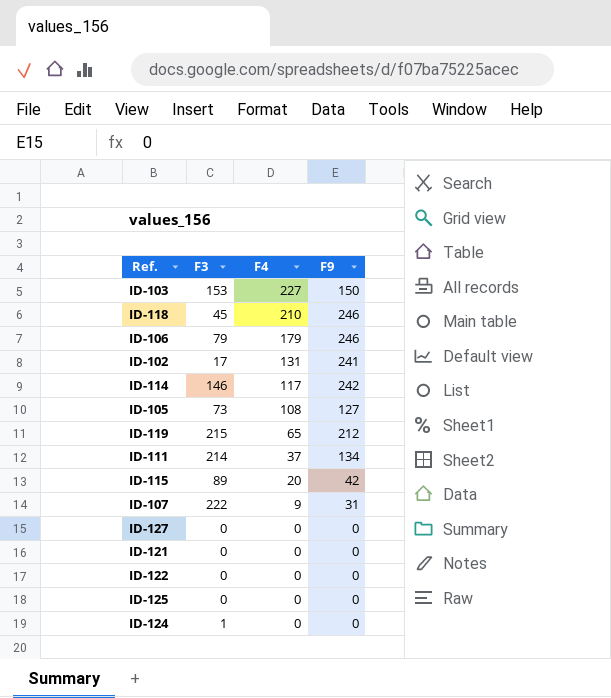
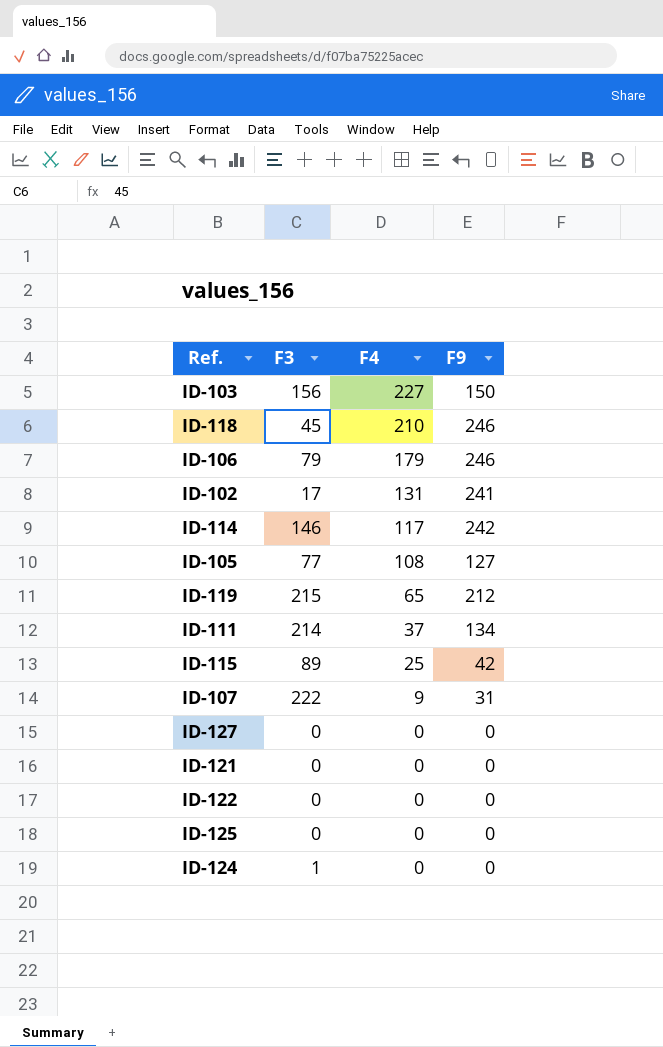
ID-103 | F3: 153 -> 156
ID-105 | F3: 73 -> 77
ID-115 | F4: 20 -> 25

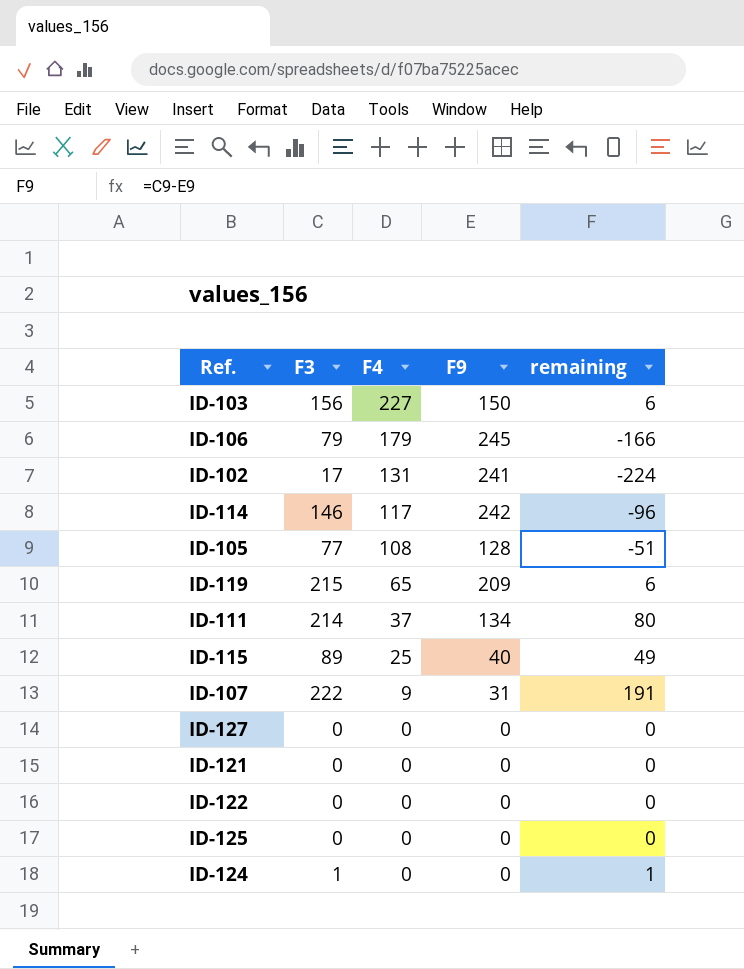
column remaining | formula: none -> [F3] - [F9]
row ID-118: 45 | 210 | 246 -> none
ID-106 | F9: 246 -> 245
ID-105 | F9: 127 -> 128
ID-119 | F9: 212 -> 209
ID-115 | F9: 42 -> 40

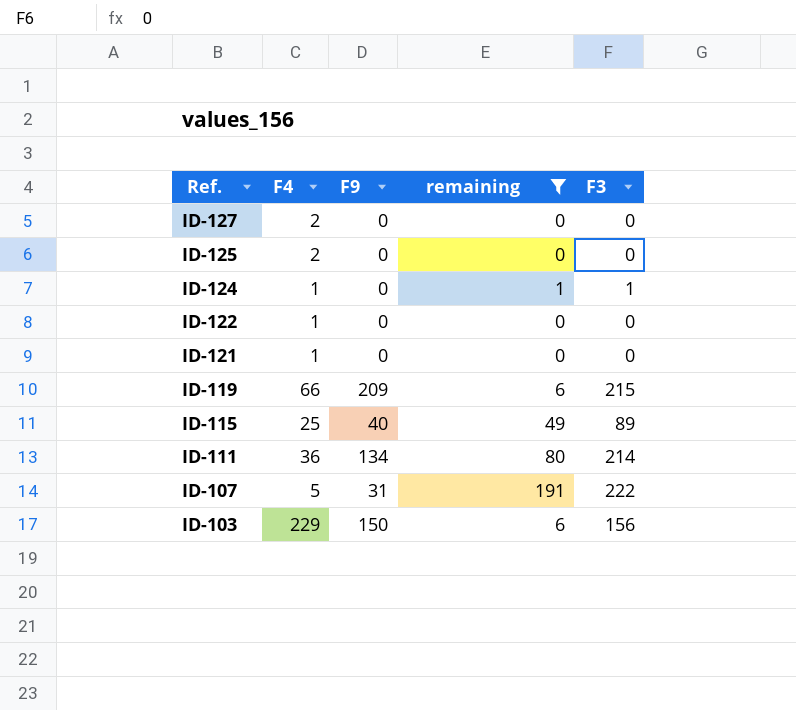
filter: none -> remaining >= 0
row order: F4 descending -> Ref. descending
column F3 | position: 2 -> 5
ID-127 | F4: 0 -> 2
ID-125 | F4: 0 -> 2
ID-124 | F4: 0 -> 1
ID-122 | F4: 0 -> 1
ID-121 | F4: 0 -> 1
ID-119 | F4: 65 -> 66
ID-111 | F4: 37 -> 36
ID-107 | F4: 9 -> 5
ID-103 | F4: 227 -> 229

